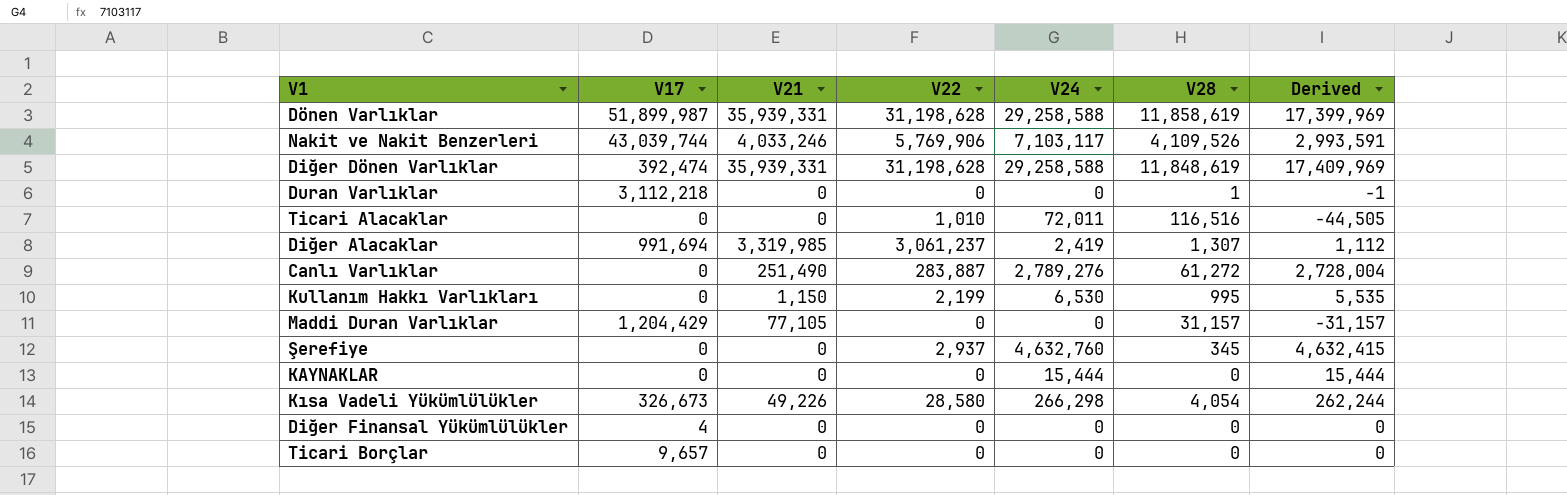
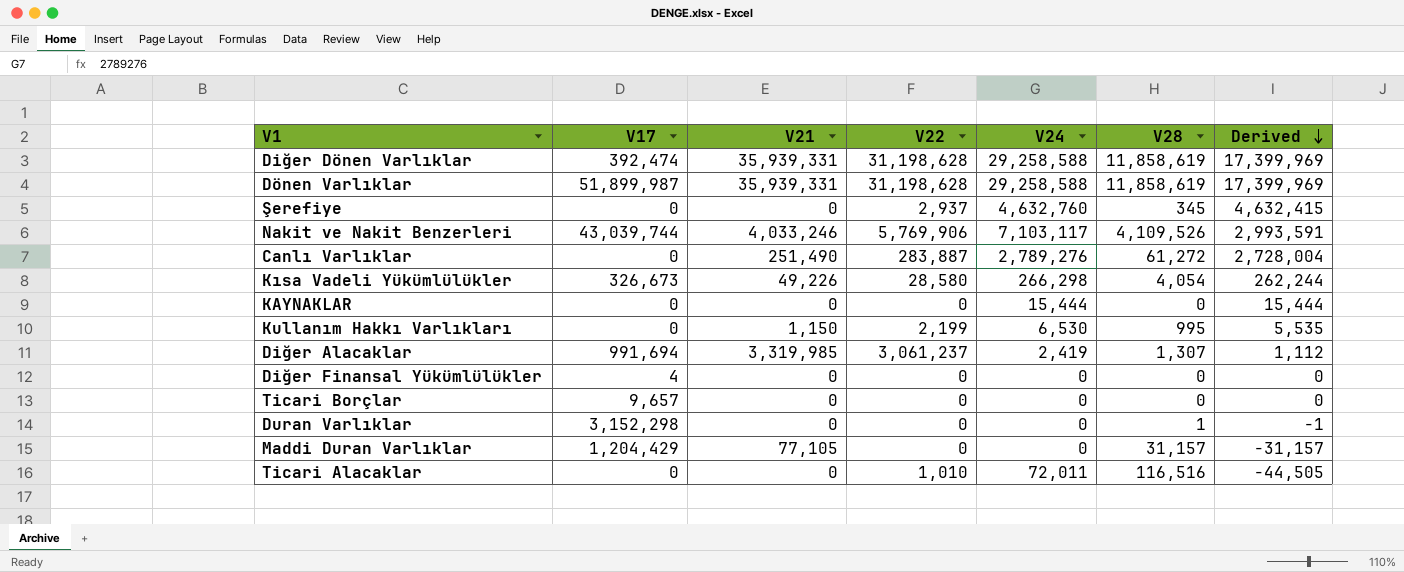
row order: none -> Derived descending
Diğer Dönen Varlıklar | V28: 11,848,619 -> 11,858,619
Diğer Dönen Varlıklar | Derived: 17,409,969 -> 17,399,969
Duran Varlıklar | V17: 3,112,218 -> 3,152,298

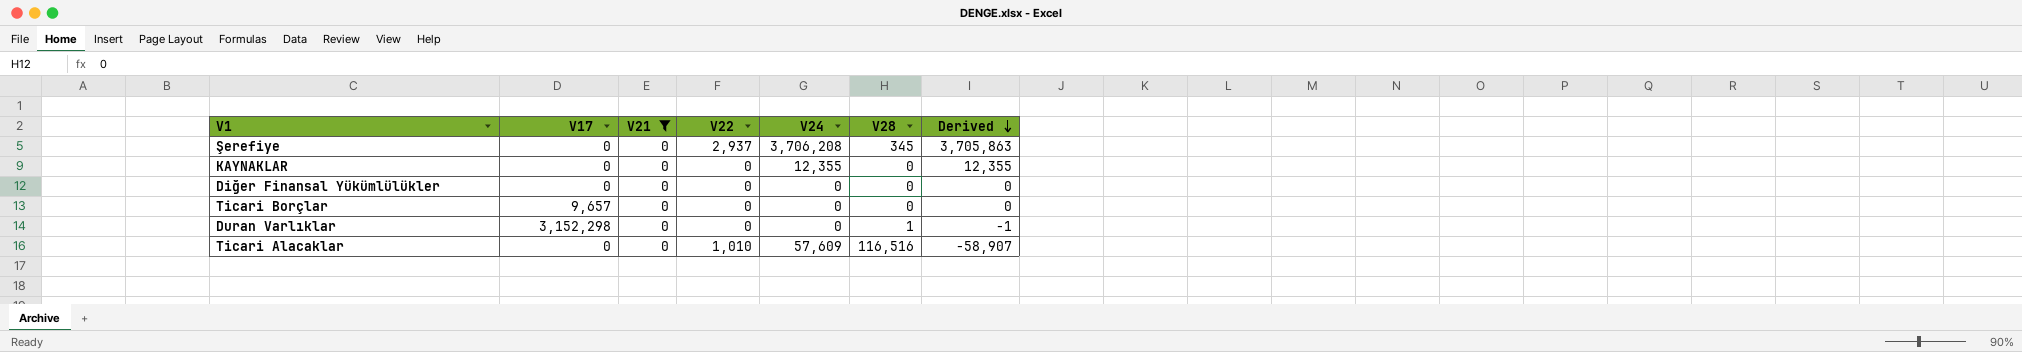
filter: none -> V21 = 0
Şerefiye | V24: 4,632,760 -> 3,706,208
Şerefiye | Derived: 4,632,415 -> 3,705,863
KAYNAKLAR | V24: 15,444 -> 12,355
KAYNAKLAR | Derived: 15,444 -> 12,355
Diğer Finansal Yükümlülükler | V17: 4 -> 0
Ticari Alacaklar | V24: 72,011 -> 57,609
Ticari Alacaklar | Derived: -44,505 -> -58,907

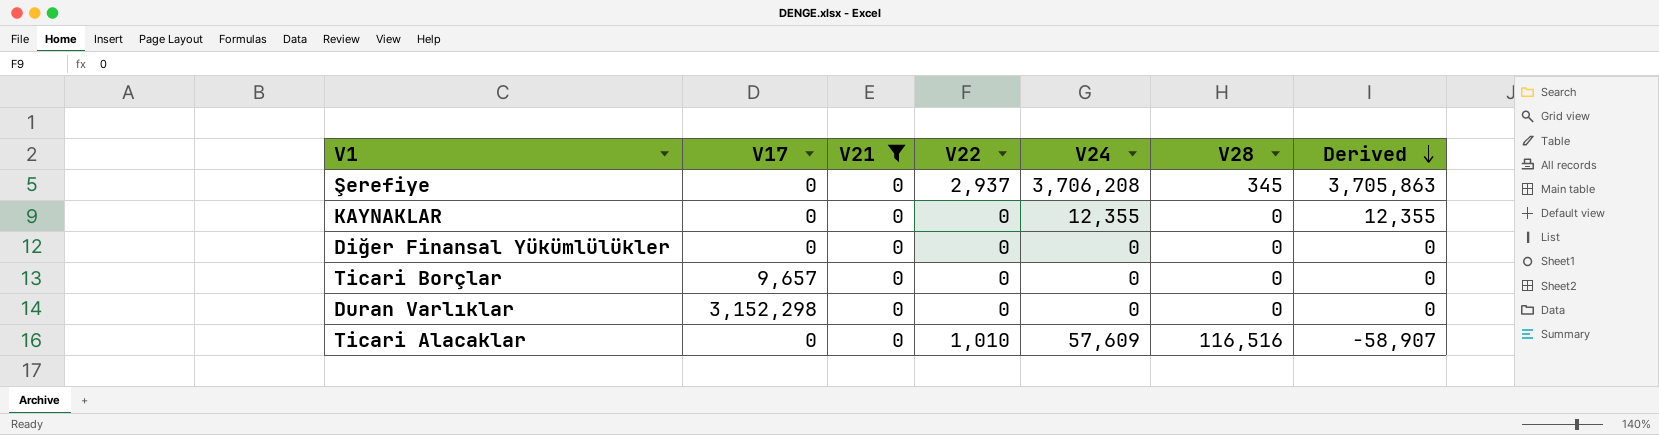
Duran Varlıklar | V28: 1 -> 0
Duran Varlıklar | Derived: -1 -> 0

